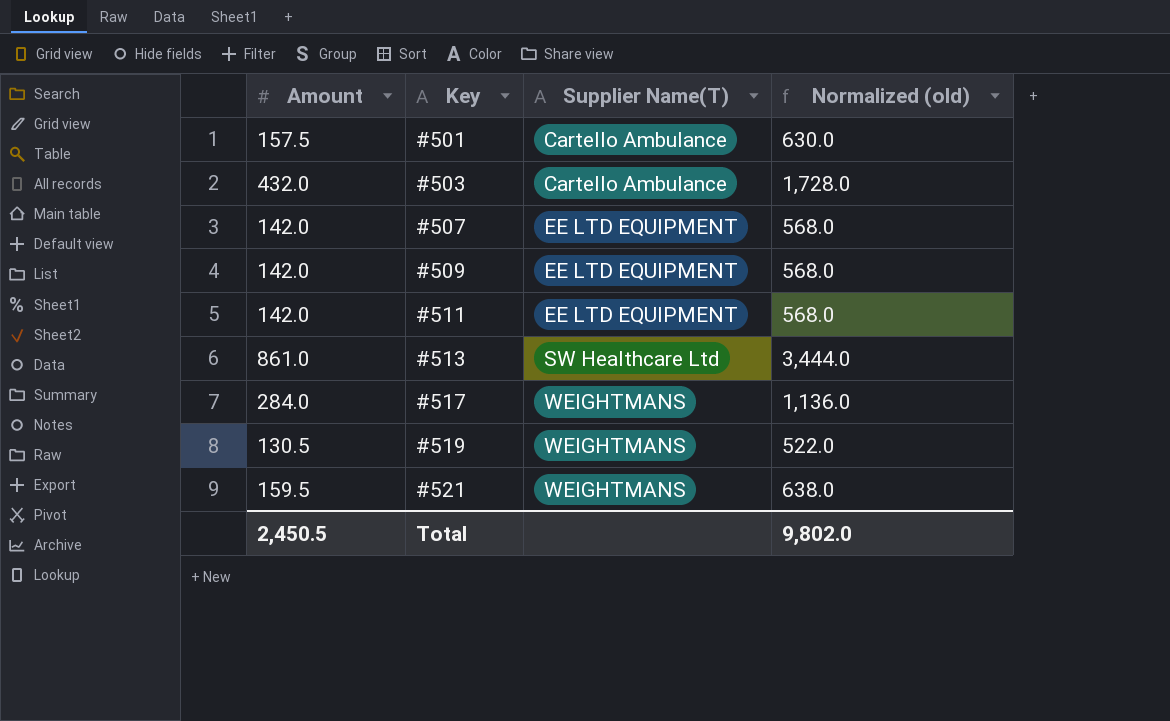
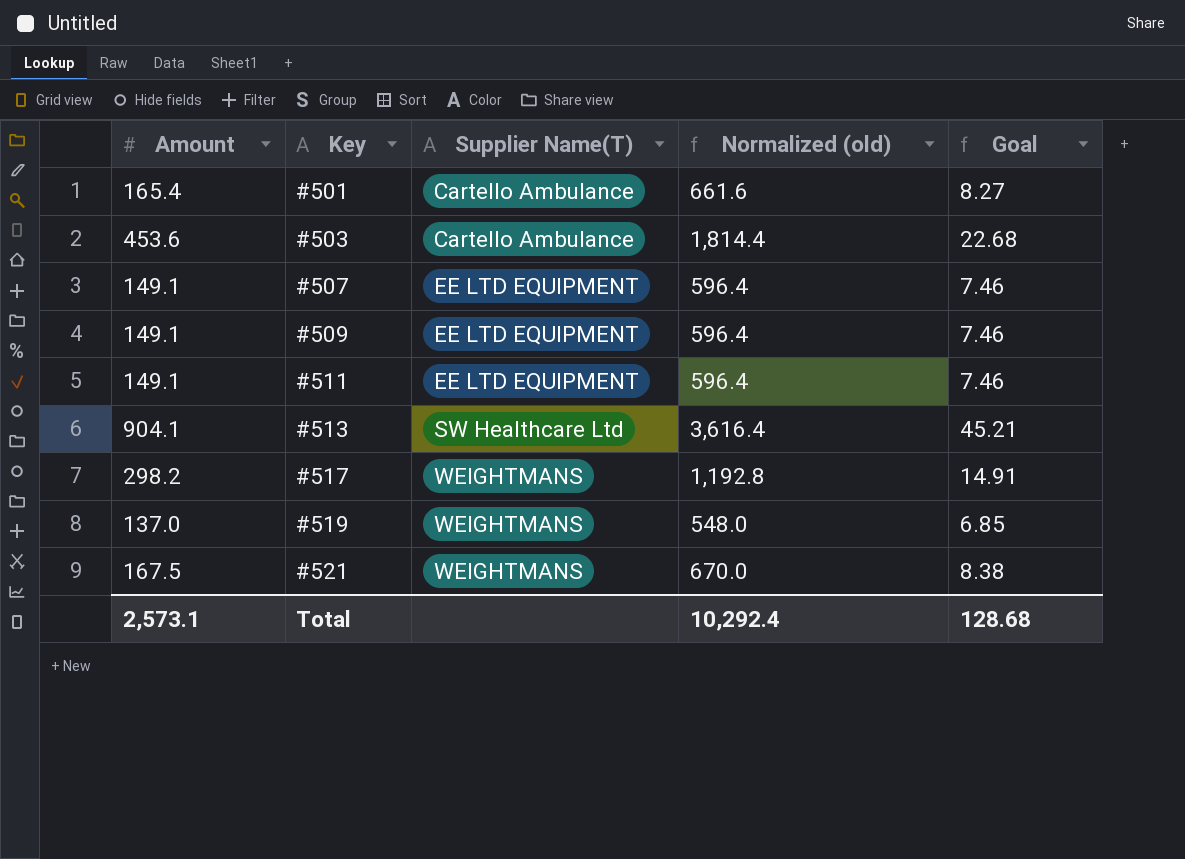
column Goal | formula: none -> [Amount] * 0.05
#501 | Amount: 157.5 -> 165.4
#501 | Normalized (old): 630.0 -> 661.6
#503 | Amount: 432.0 -> 453.6
#503 | Normalized (old): 1,728.0 -> 1,814.4
#507 | Amount: 142.0 -> 149.1
#507 | Normalized (old): 568.0 -> 596.4
#509 | Amount: 142.0 -> 149.1
#509 | Normalized (old): 568.0 -> 596.4
#511 | Amount: 142.0 -> 149.1
#511 | Normalized (old): 568.0 -> 596.4
#513 | Amount: 861.0 -> 904.1
#513 | Normalized (old): 3,444.0 -> 3,616.4
#517 | Amount: 284.0 -> 298.2
#517 | Normalized (old): 1,136.0 -> 1,192.8
#519 | Amount: 130.5 -> 137.0
#519 | Normalized (old): 522.0 -> 548.0
#521 | Amount: 159.5 -> 167.5
#521 | Normalized (old): 638.0 -> 670.0
Total | Amount: 2,450.5 -> 2,573.1
Total | Normalized (old): 9,802.0 -> 10,292.4

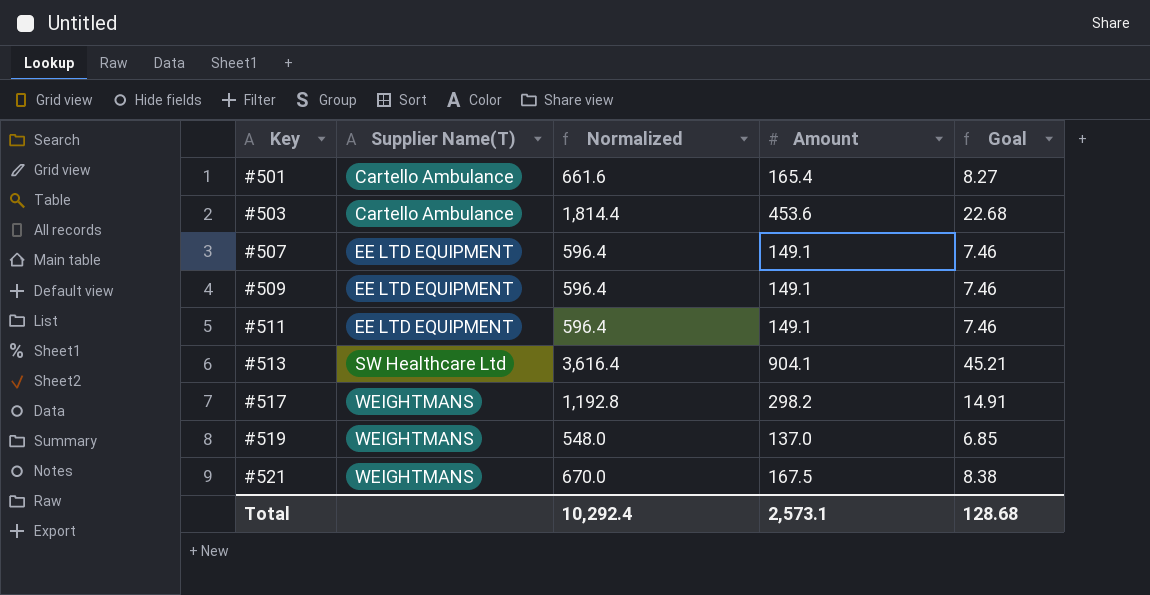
column name: Normalized (old) -> Normalized
column Amount | position: 1 -> 4

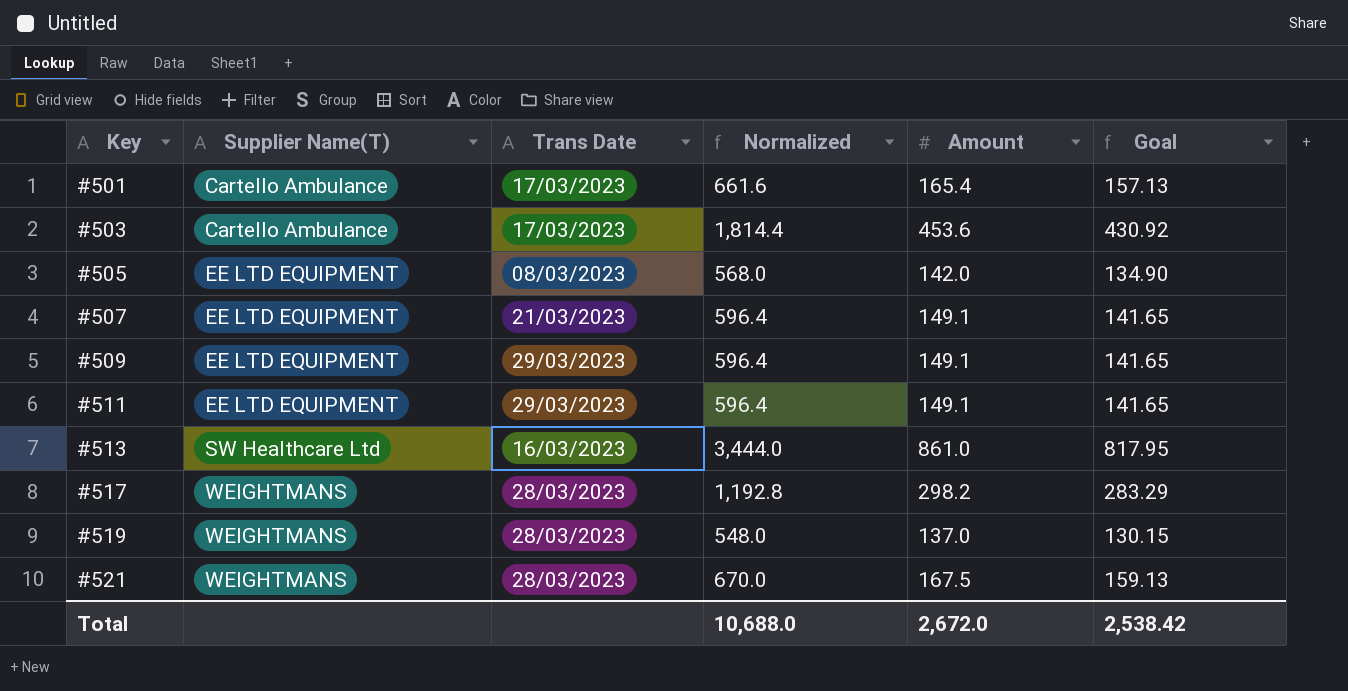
column Trans Date | position: none -> 3
column Goal | formula: [Amount] * 0.05 -> [Amount] * 0.95
row #505: none -> EE LTD EQUIPMENT | 08/03/2023 | 568.0 | 142.0 | 134.90
#513 | Normalized: 3,616.4 -> 3,444.0
#513 | Amount: 904.1 -> 861.0
Total | Normalized: 10,292.4 -> 10,688.0
Total | Amount: 2,573.1 -> 2,672.0
Total | Goal: 128.68 -> 2,538.42

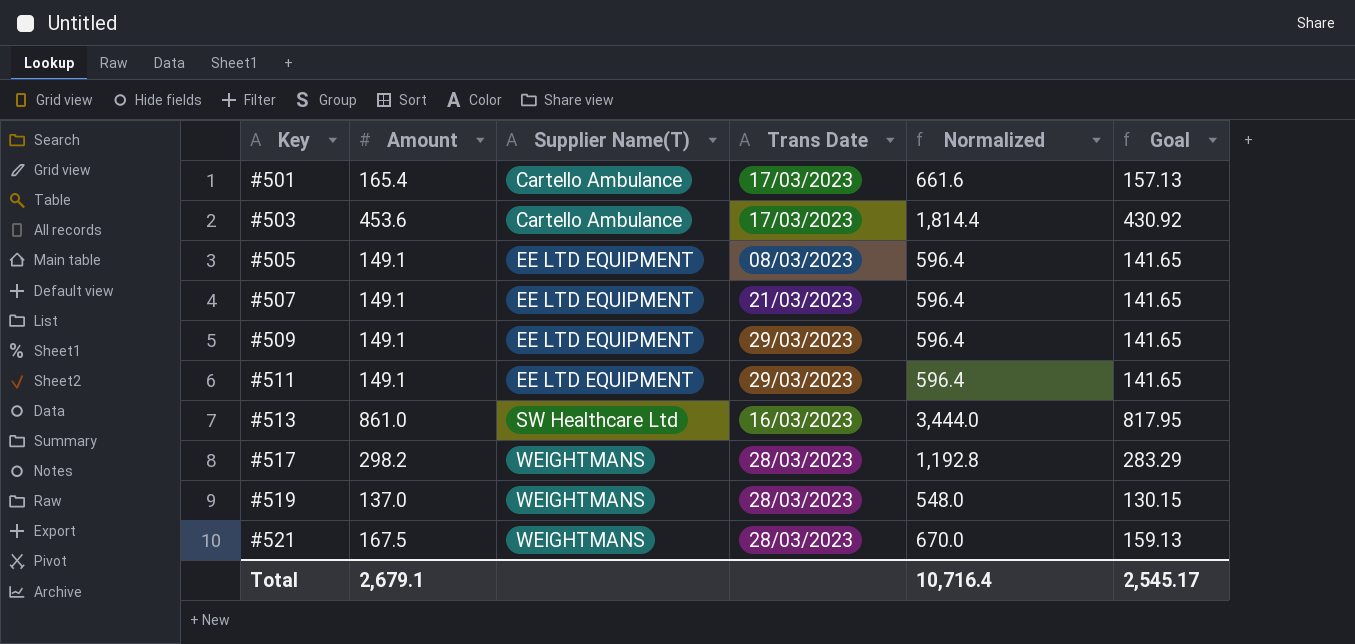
column Amount | position: 5 -> 2
#505 | Amount: 142.0 -> 149.1
#505 | Normalized: 568.0 -> 596.4
#505 | Goal: 134.90 -> 141.65
Total | Amount: 2,672.0 -> 2,679.1
Total | Normalized: 10,688.0 -> 10,716.4
Total | Goal: 2,538.42 -> 2,545.17

